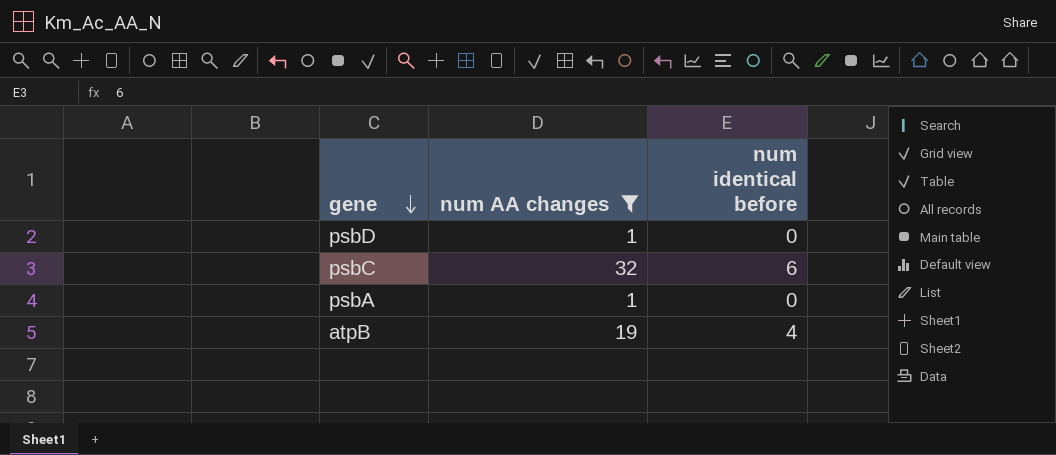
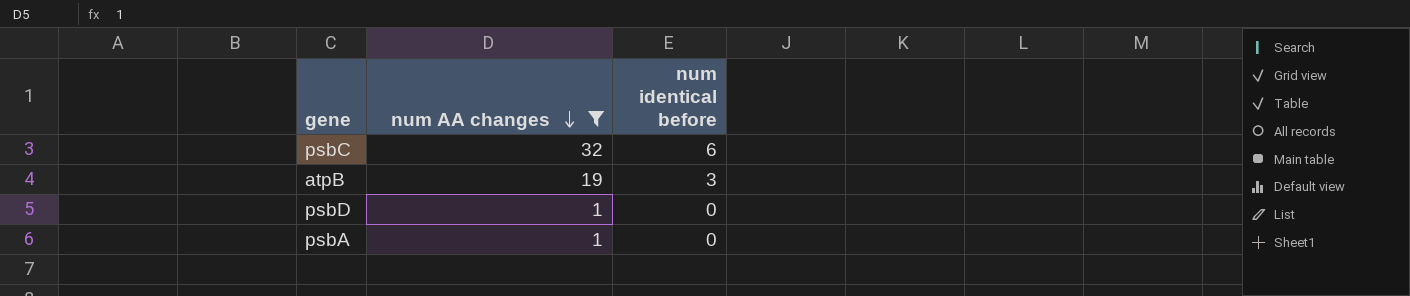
row order: gene descending -> num AA changes descending
atpB | num identical before: 4 -> 3

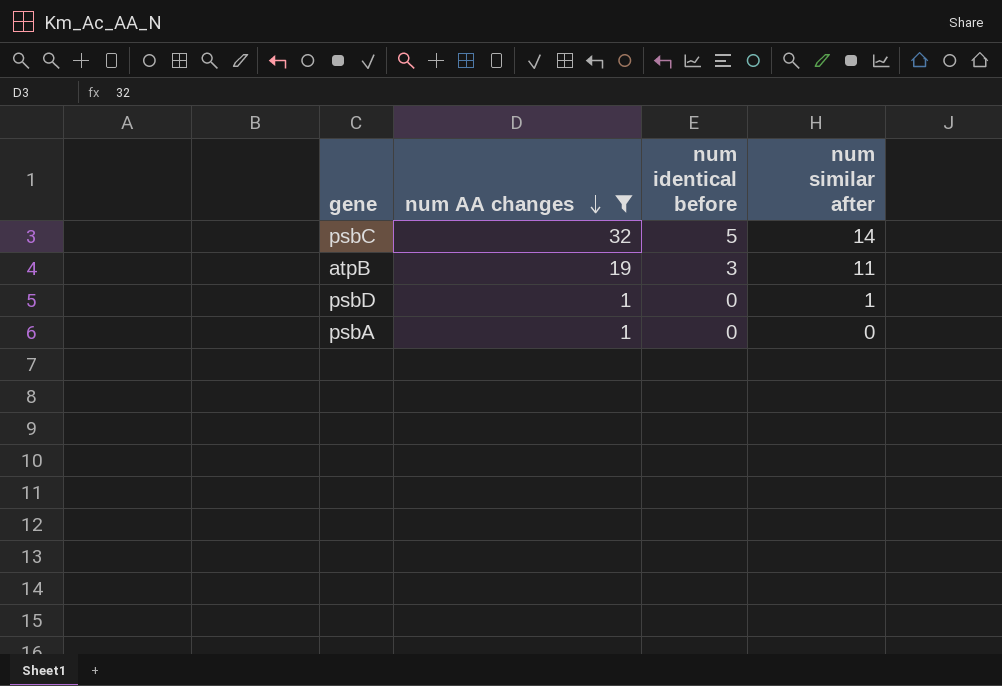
column num similar after | position: none -> 4
psbC | num identical before: 6 -> 5

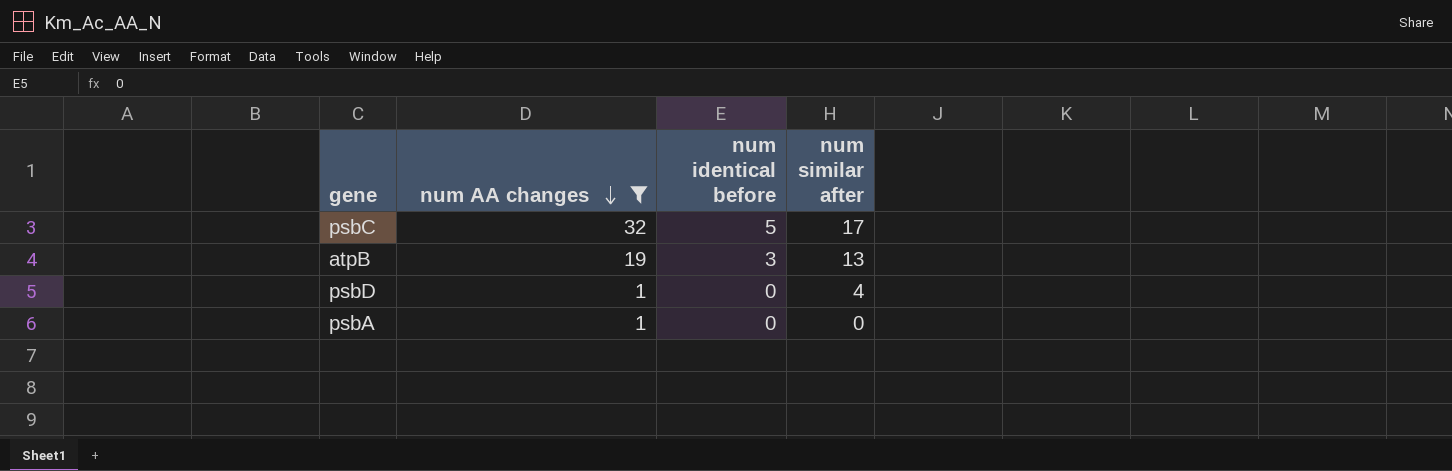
psbC | num similar after: 14 -> 17
atpB | num similar after: 11 -> 13
psbD | num similar after: 1 -> 4

